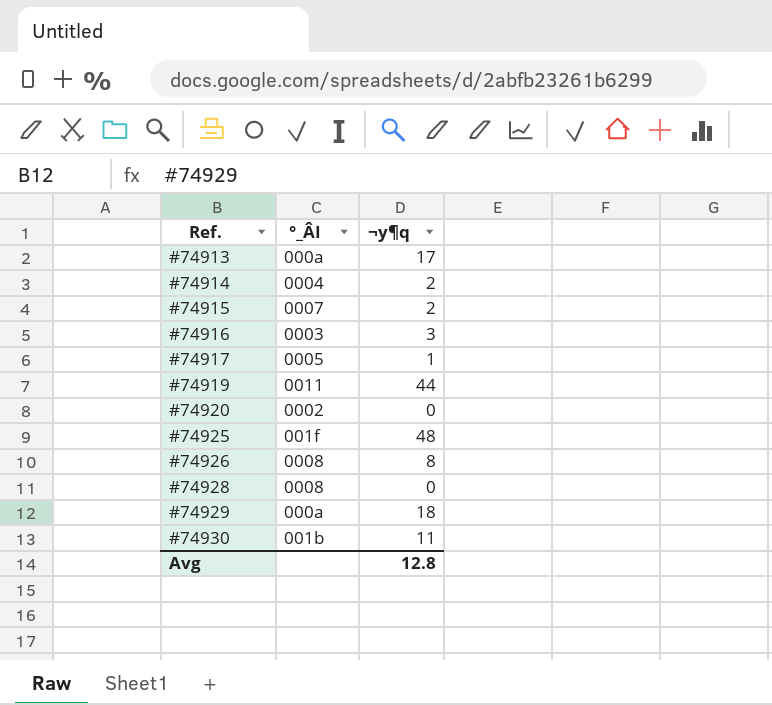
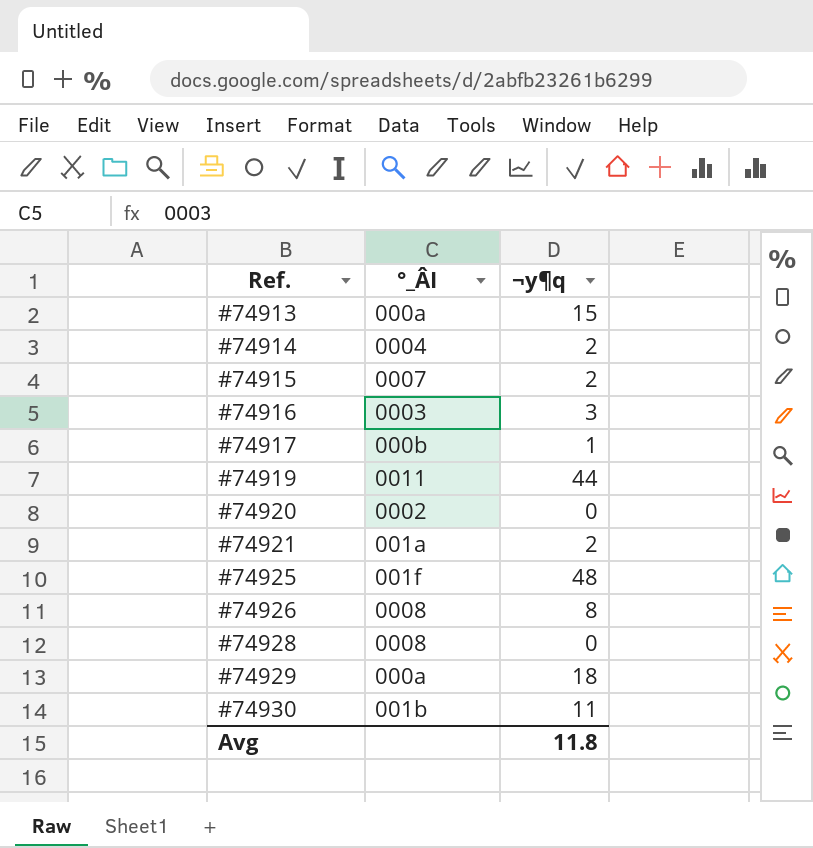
#74913 | ¬y¶q: 17 -> 15
#74917 | °_ÂI: 0005 -> 000b
row #74921: none -> 001a | 2
Avg | ¬y¶q: 12.8 -> 11.8

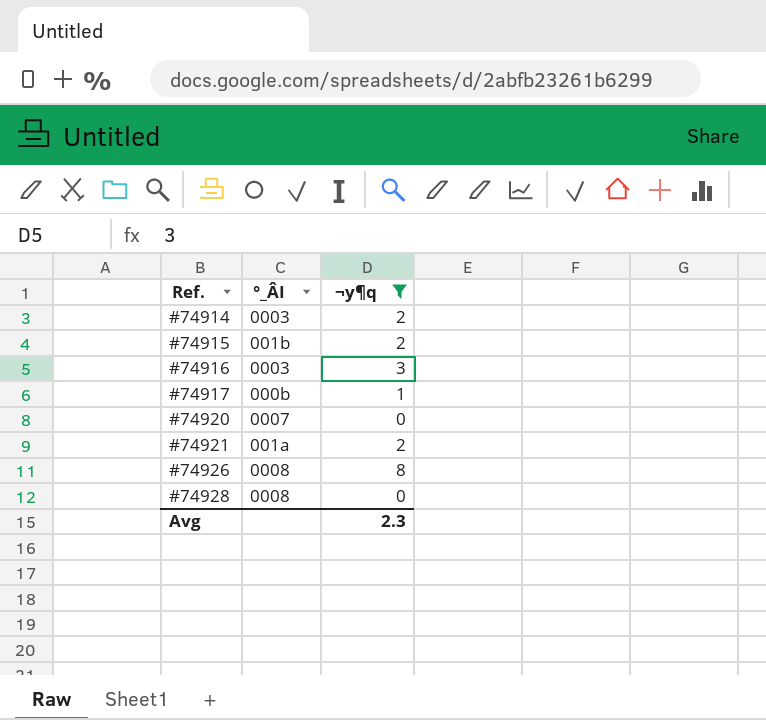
filter: none -> ¬y¶q <= 8
#74914 | °_ÂI: 0004 -> 0003
#74915 | °_ÂI: 0007 -> 001b
#74920 | °_ÂI: 0002 -> 0007
Avg | ¬y¶q: 11.8 -> 2.3

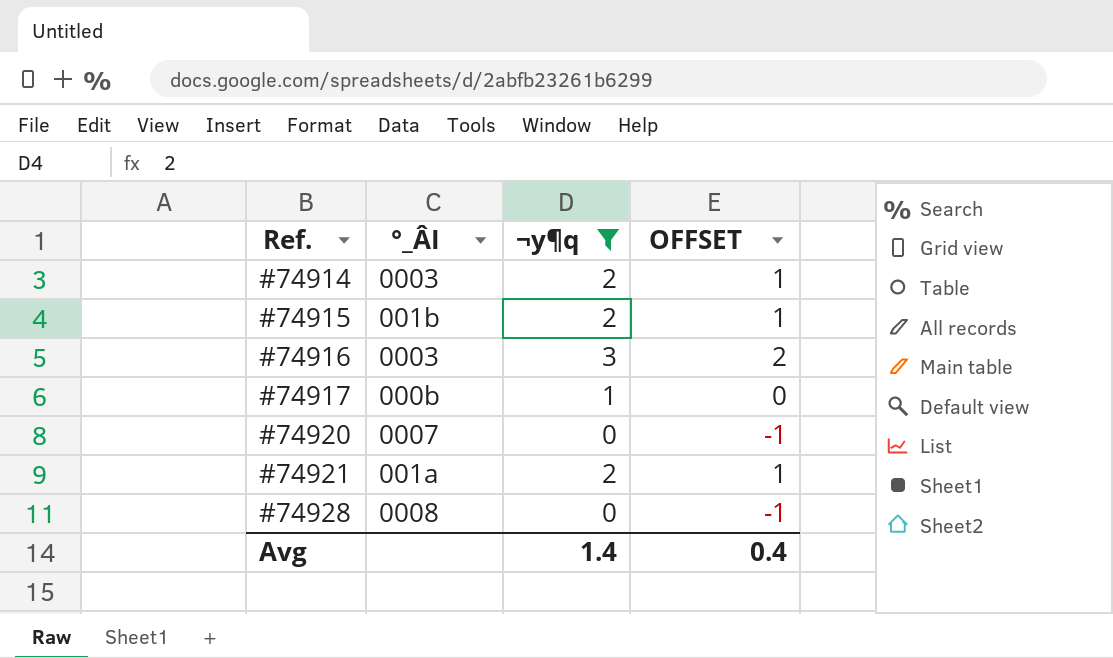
column OFFSET | formula: none -> [¬y¶q] - 1
row #74926: 0008 | 8 -> none
Avg | ¬y¶q: 2.3 -> 1.4

